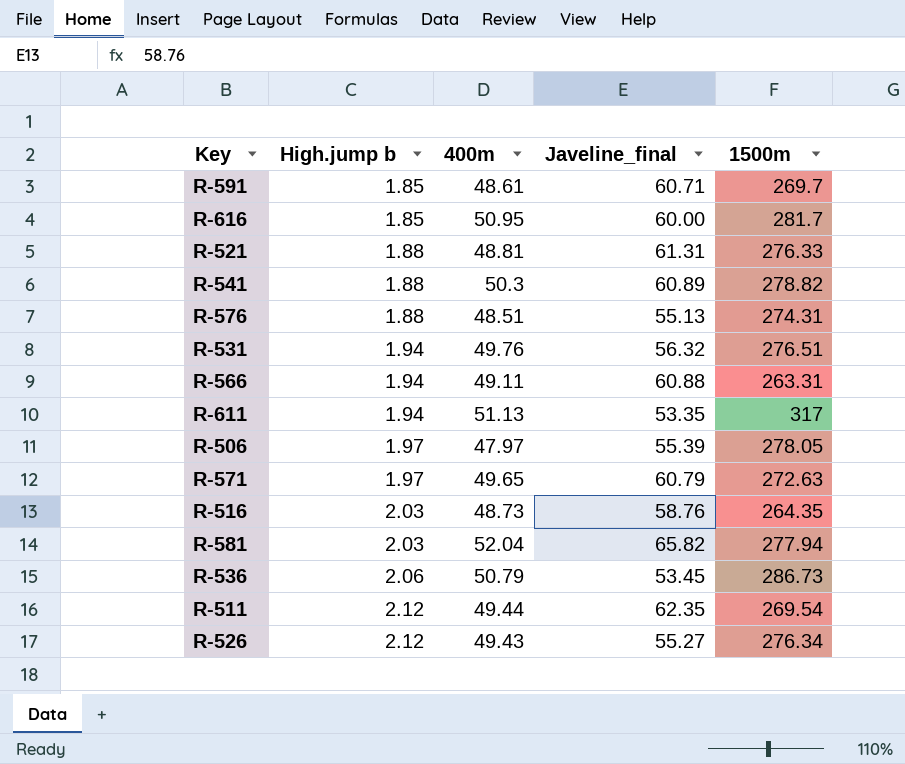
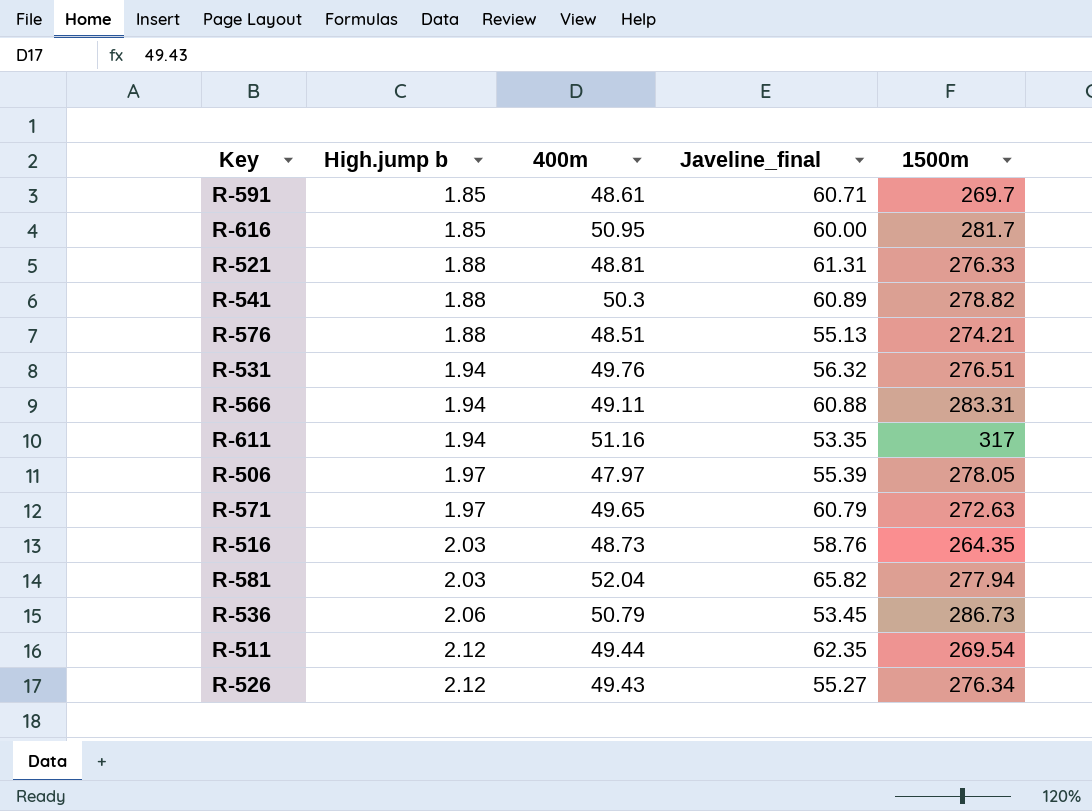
R-576 | 1500m: 274.31 -> 274.21
R-566 | 1500m: 263.31 -> 283.31
R-611 | 400m: 51.13 -> 51.16

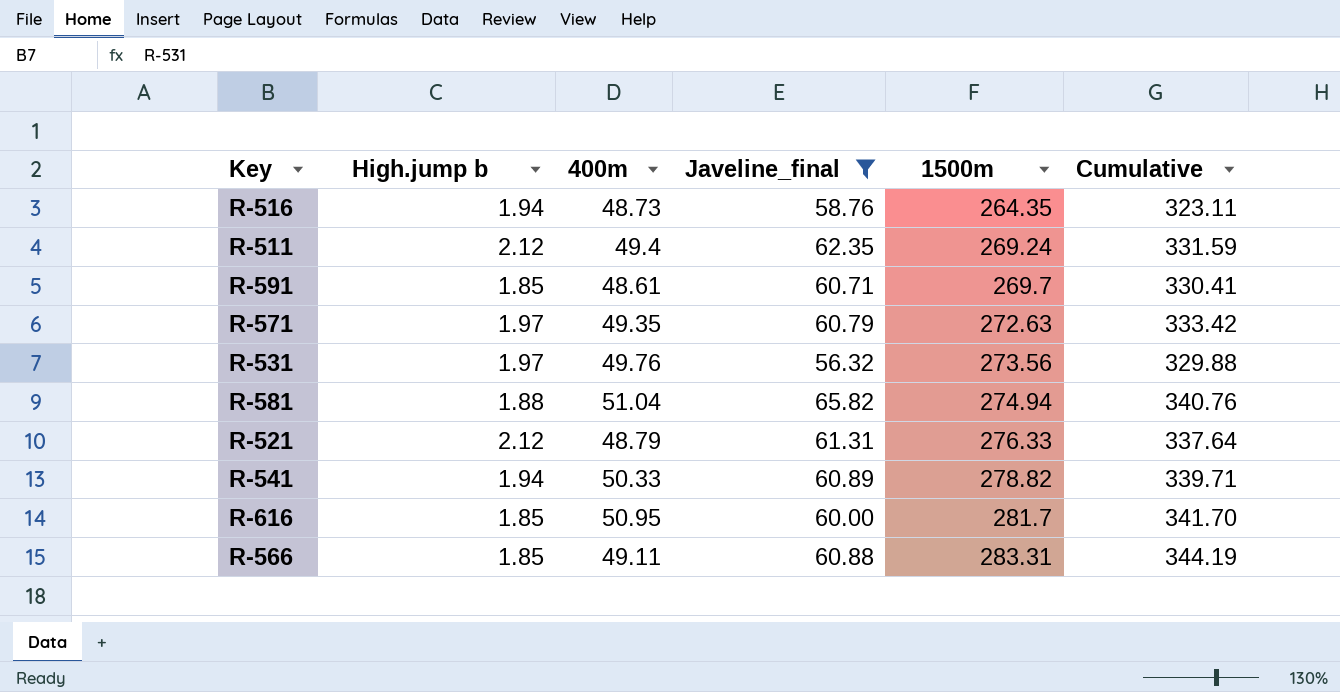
filter: none -> Javeline_final >= 56.32
row order: High.jump b ascending -> 1500m ascending
column Cumulative | formula: none -> [Javeline_final] + [1500m]
R-516 | High.jump b: 2.03 -> 1.94
R-511 | 400m: 49.44 -> 49.4
R-511 | 1500m: 269.54 -> 269.24
R-571 | 400m: 49.65 -> 49.35
R-531 | High.jump b: 1.94 -> 1.97
R-531 | 1500m: 276.51 -> 273.56
R-581 | High.jump b: 2.03 -> 1.88
R-581 | 400m: 52.04 -> 51.04
R-581 | 1500m: 277.94 -> 274.94
R-521 | High.jump b: 1.88 -> 2.12
R-521 | 400m: 48.81 -> 48.79
R-541 | High.jump b: 1.88 -> 1.94
R-541 | 400m: 50.3 -> 50.33
R-566 | High.jump b: 1.94 -> 1.85

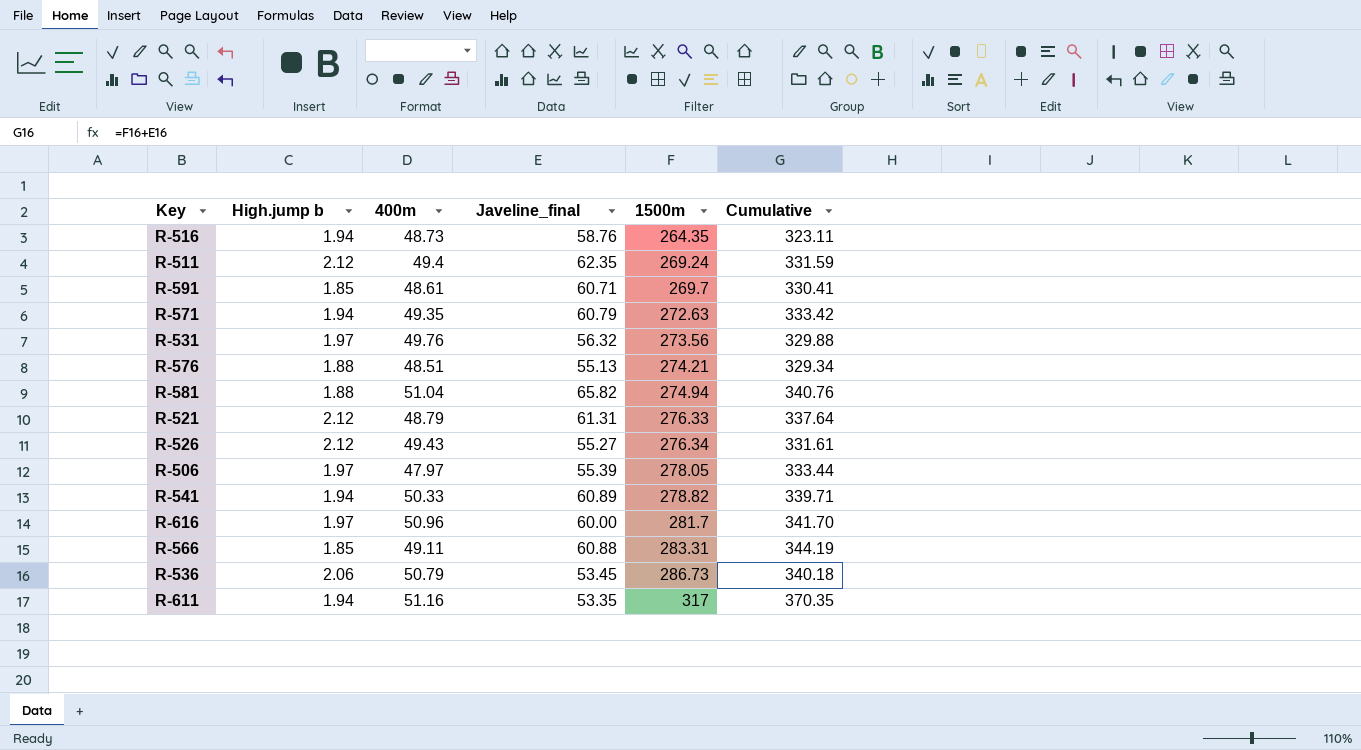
filter: Javeline_final >= 56.32 -> none
R-571 | High.jump b: 1.97 -> 1.94
R-616 | High.jump b: 1.85 -> 1.97
R-616 | 400m: 50.95 -> 50.96

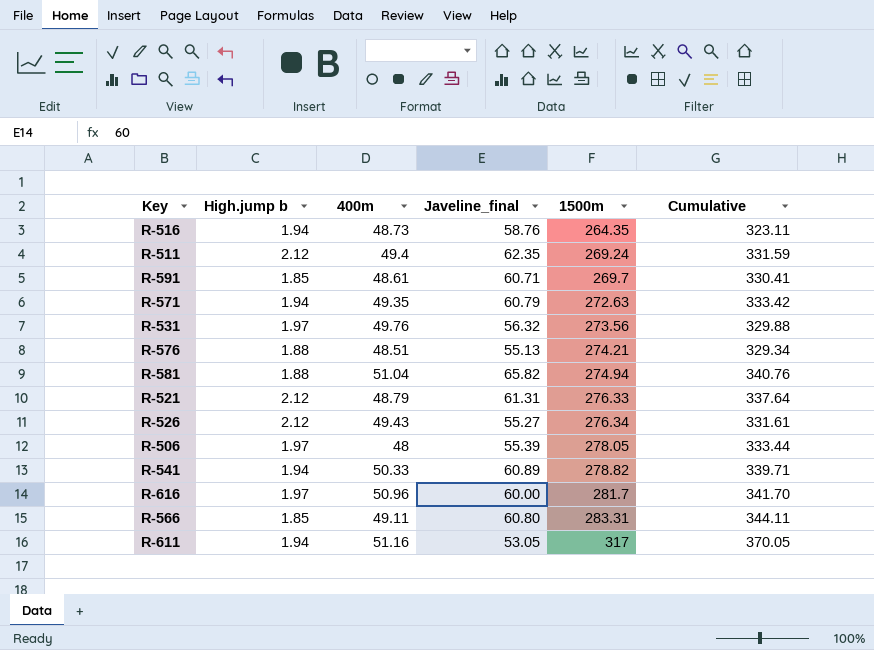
row R-536: 2.06 | 50.79 | 53.45 | 286.73 | 340.18 -> none
R-506 | 400m: 47.97 -> 48
R-566 | Javeline_final: 60.88 -> 60.80
R-566 | Cumulative: 344.19 -> 344.11
R-611 | Javeline_final: 53.35 -> 53.05
R-611 | Cumulative: 370.35 -> 370.05

